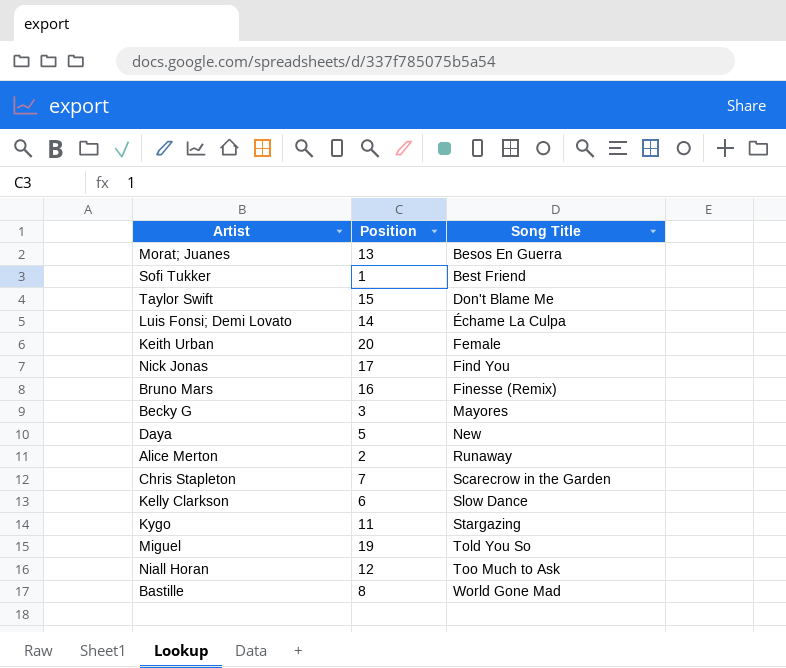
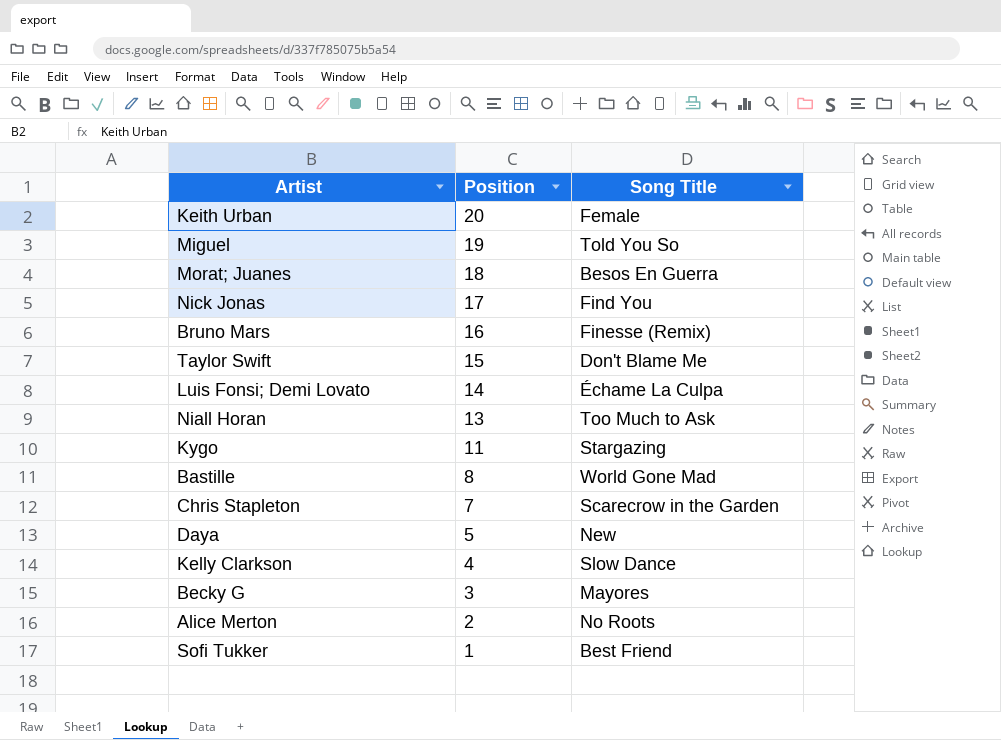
row order: Song Title ascending -> Position descending
Morat; Juanes | Position: 13 -> 18
Niall Horan | Position: 12 -> 13
Kelly Clarkson | Position: 6 -> 4
Alice Merton | Song Title: Runaway -> No Roots

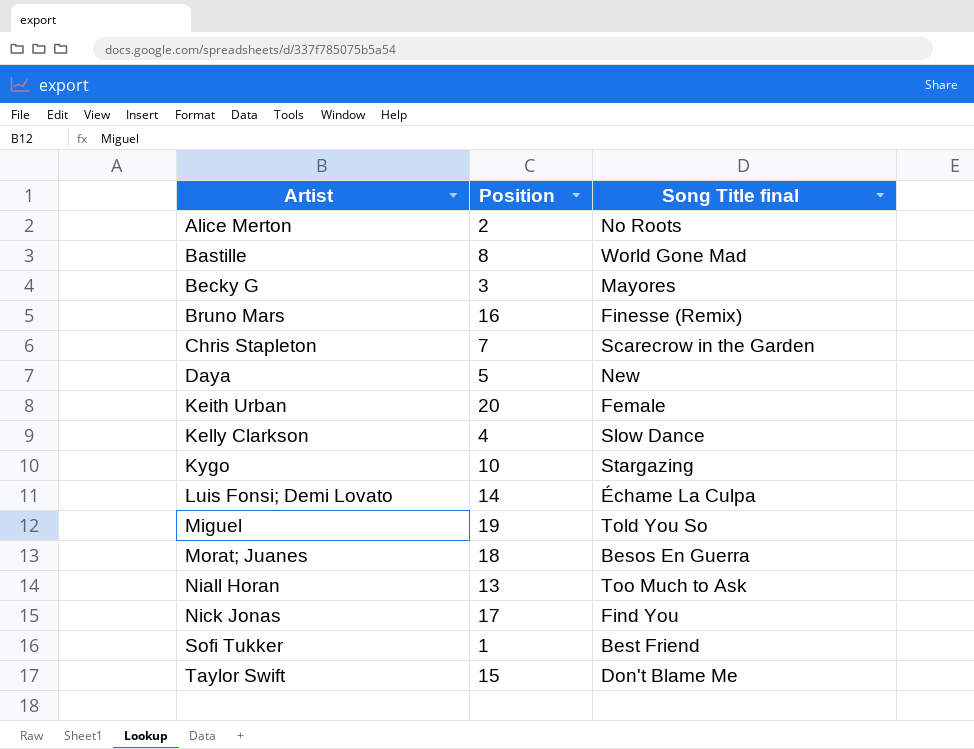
row order: Position descending -> Artist ascending
column name: Song Title -> Song Title final
Kygo | Position: 11 -> 10

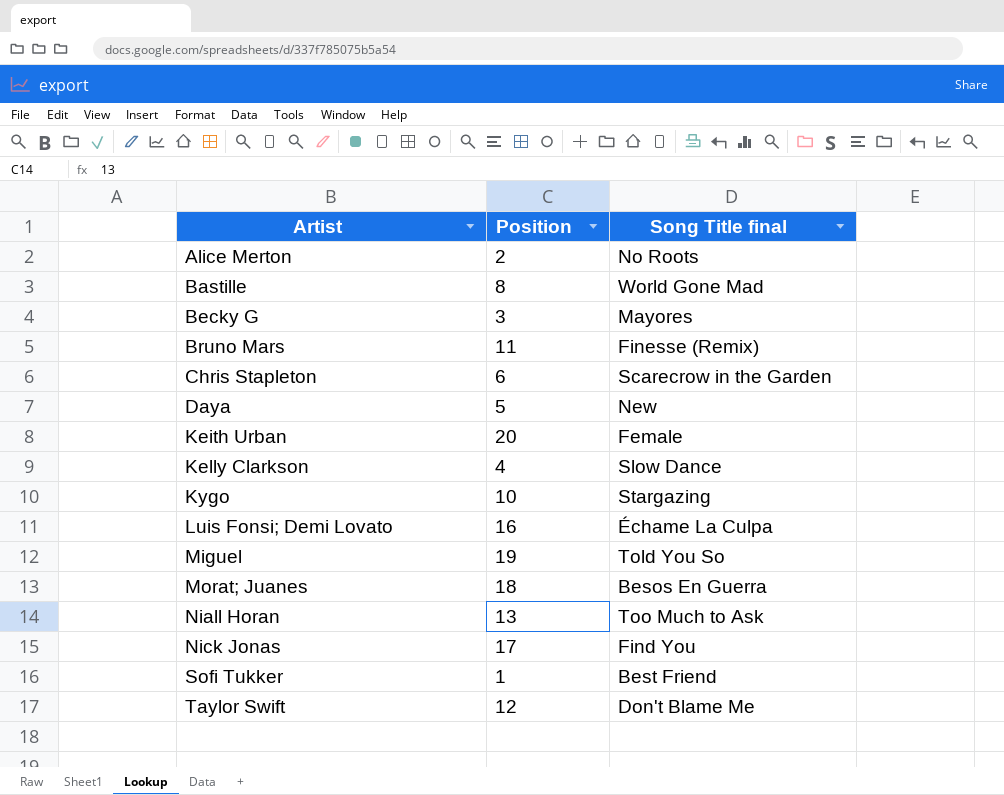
Bruno Mars | Position: 16 -> 11
Chris Stapleton | Position: 7 -> 6
Luis Fonsi; Demi Lovato | Position: 14 -> 16
Taylor Swift | Position: 15 -> 12

